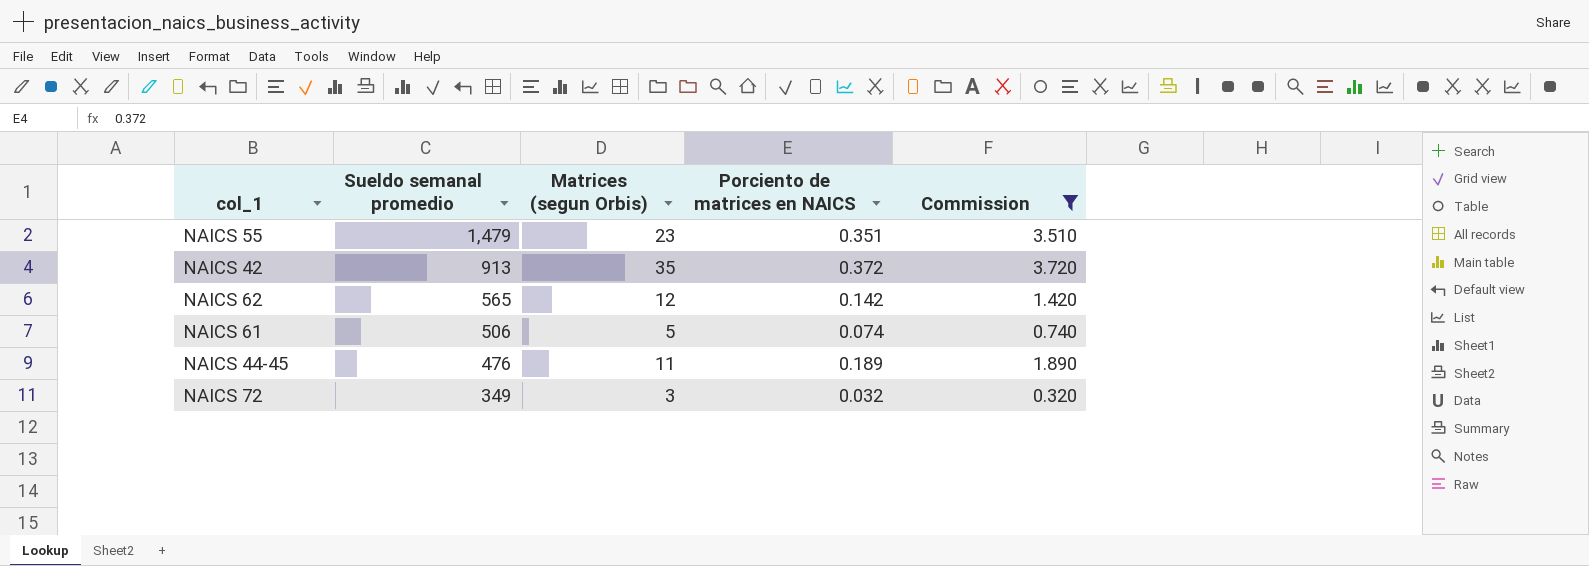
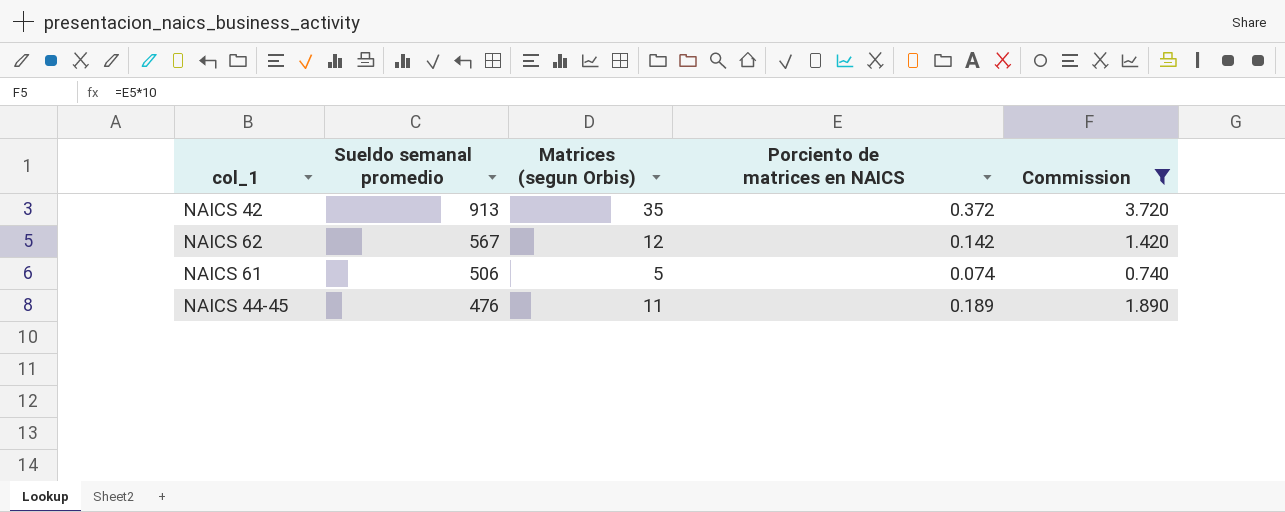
row NAICS 55: 1,479 | 23 | 0.351 | 3.510 -> none
row NAICS 72: 349 | 3 | 0.032 | 0.320 -> none
NAICS 62 | Sueldo semanal promedio: 565 -> 567

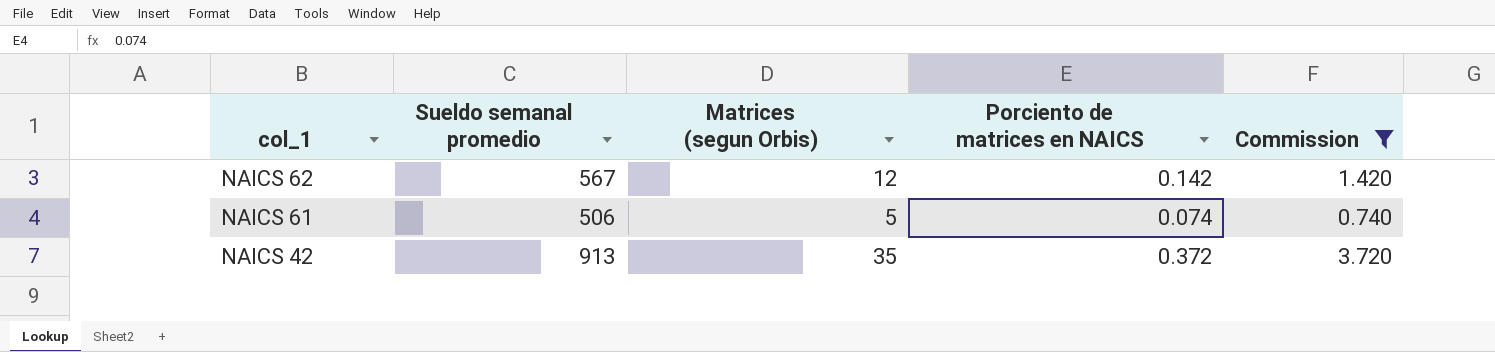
row order: Sueldo semanal promedio descending -> col_1 descending
row NAICS 44-45: 476 | 11 | 0.189 | 1.890 -> none

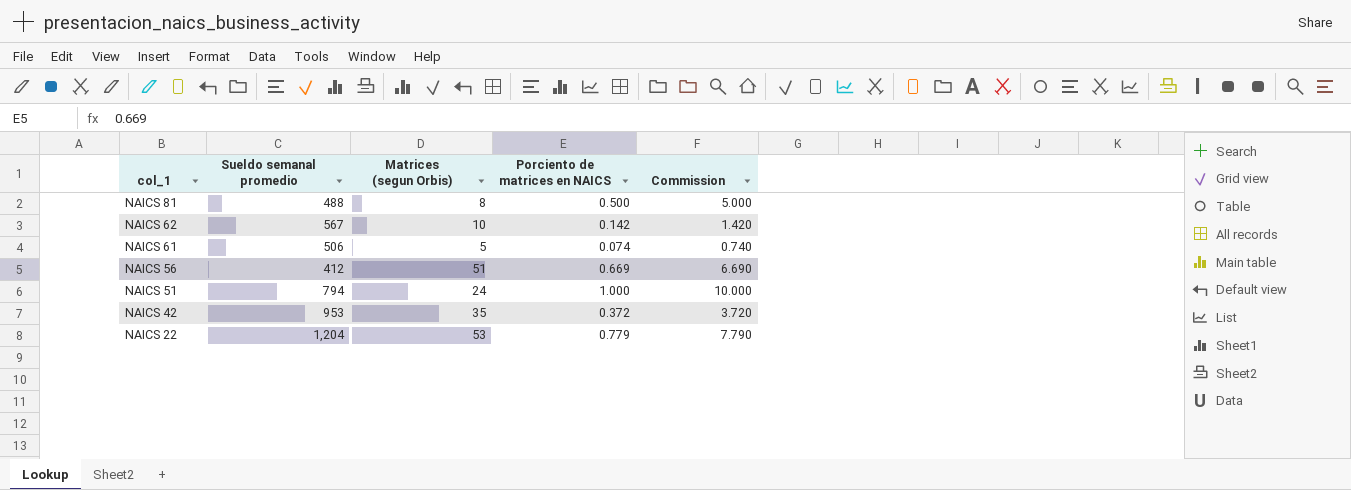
filter: Commission <= 3.720 -> none
NAICS 62 | Matrices (segun Orbis): 12 -> 10
NAICS 42 | Sueldo semanal promedio: 913 -> 953

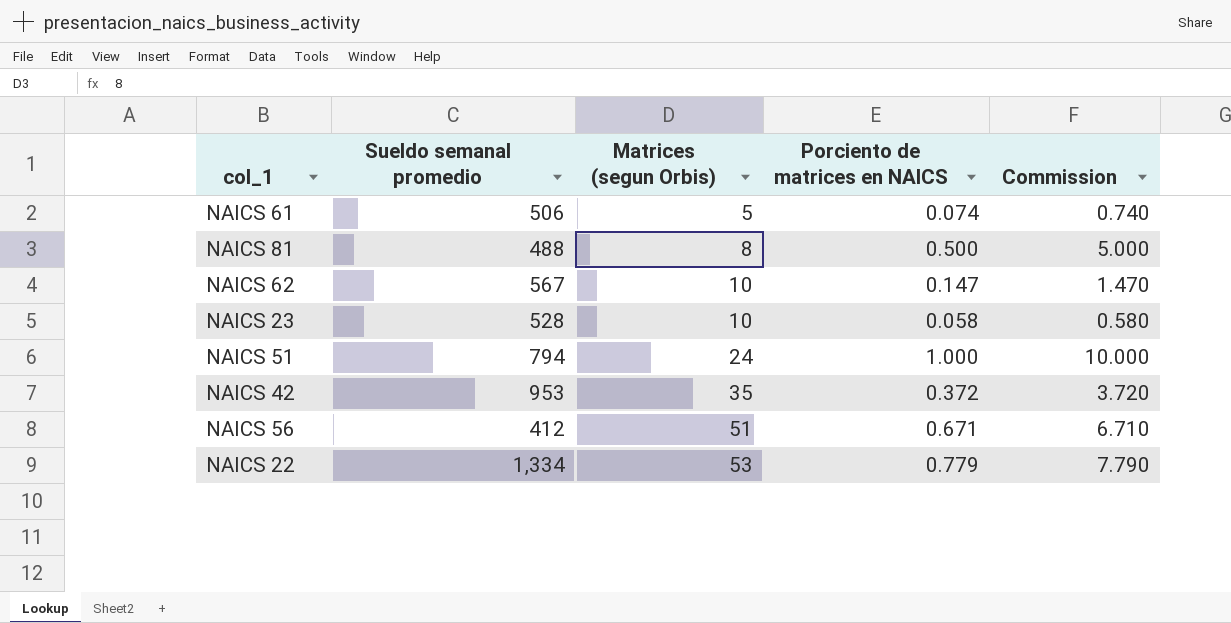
row order: col_1 descending -> Matrices (segun Orbis) ascending
NAICS 62 | Porciento de matrices en NAICS: 0.142 -> 0.147
NAICS 62 | Commission: 1.420 -> 1.470
row NAICS 23: none -> 528 | 10 | 0.058 | 0.580
NAICS 56 | Porciento de matrices en NAICS: 0.669 -> 0.671
NAICS 56 | Commission: 6.690 -> 6.710
NAICS 22 | Sueldo semanal promedio: 1,204 -> 1,334

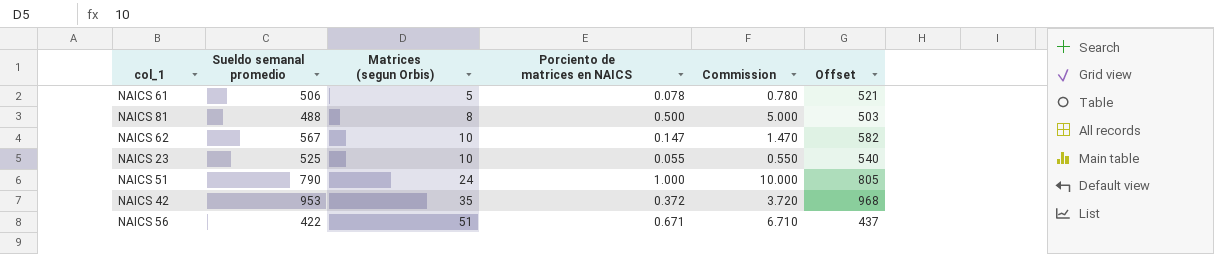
column Offset | formula: none -> [Sueldo semanal promedio] + 15
row NAICS 22: 1,334 | 53 | 0.779 | 7.790 -> none
NAICS 61 | Porciento de matrices en NAICS: 0.074 -> 0.078
NAICS 61 | Commission: 0.740 -> 0.780
NAICS 23 | Sueldo semanal promedio: 528 -> 525
NAICS 23 | Porciento de matrices en NAICS: 0.058 -> 0.055
NAICS 23 | Commission: 0.580 -> 0.550
NAICS 51 | Sueldo semanal promedio: 794 -> 790
NAICS 56 | Sueldo semanal promedio: 412 -> 422

